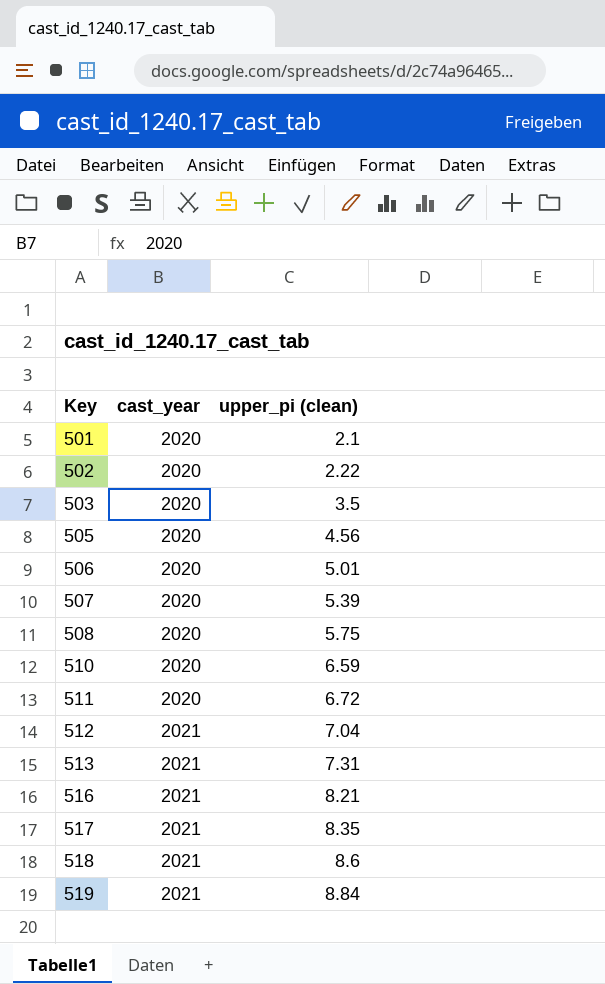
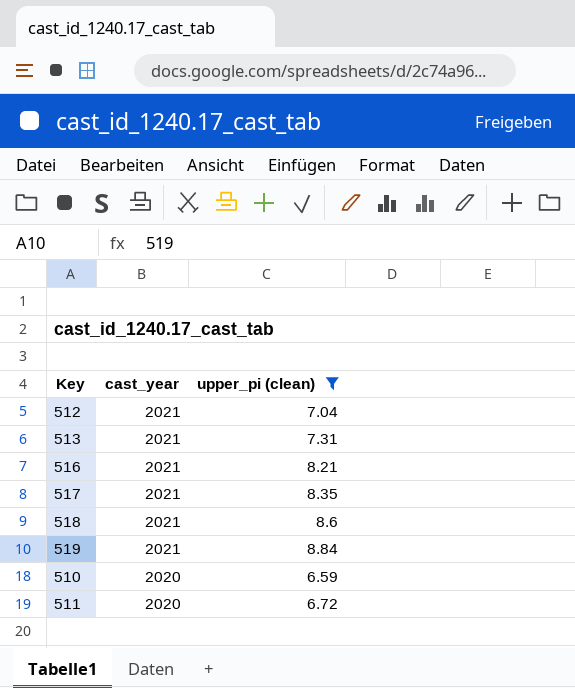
filter: none -> upper_pi (clean) >= 6.59
row order: Key ascending -> cast_year descending

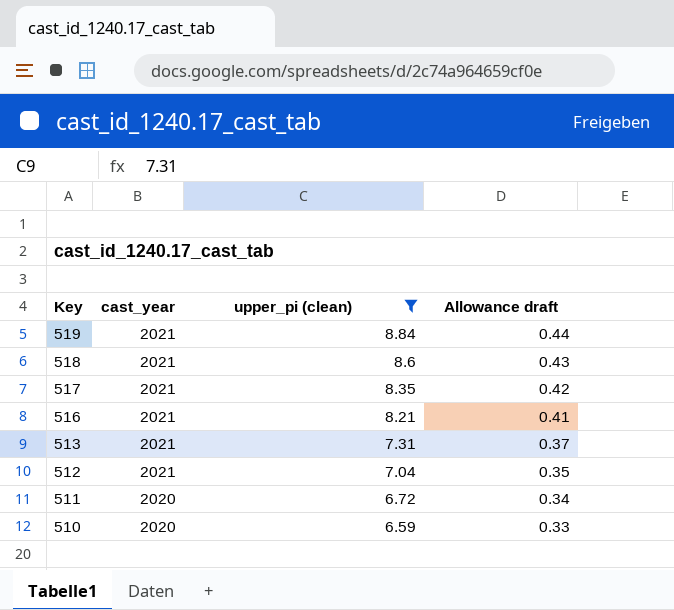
row order: cast_year descending -> Key descending
column Allowance draft | formula: none -> [upper_pi (clean)] * 0.05

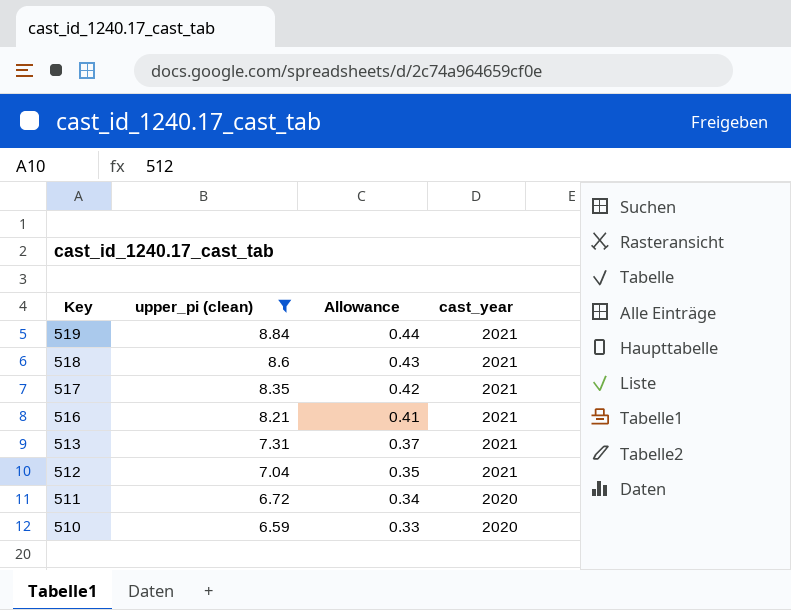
column name: Allowance draft -> Allowance
column cast_year | position: 2 -> 4

